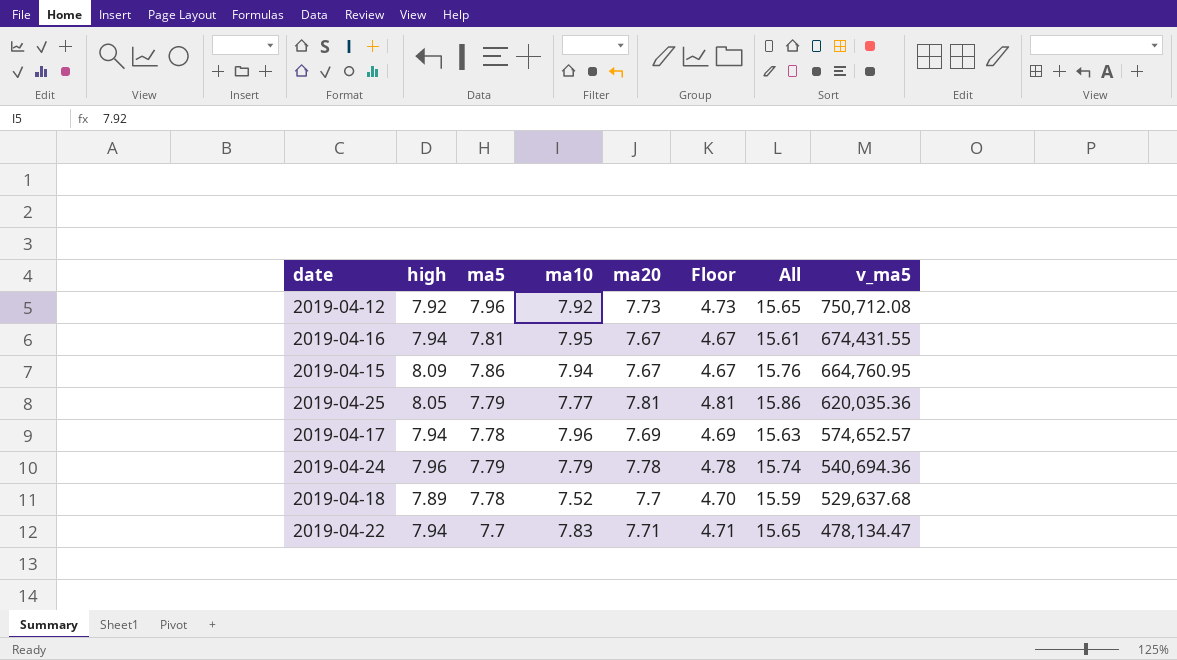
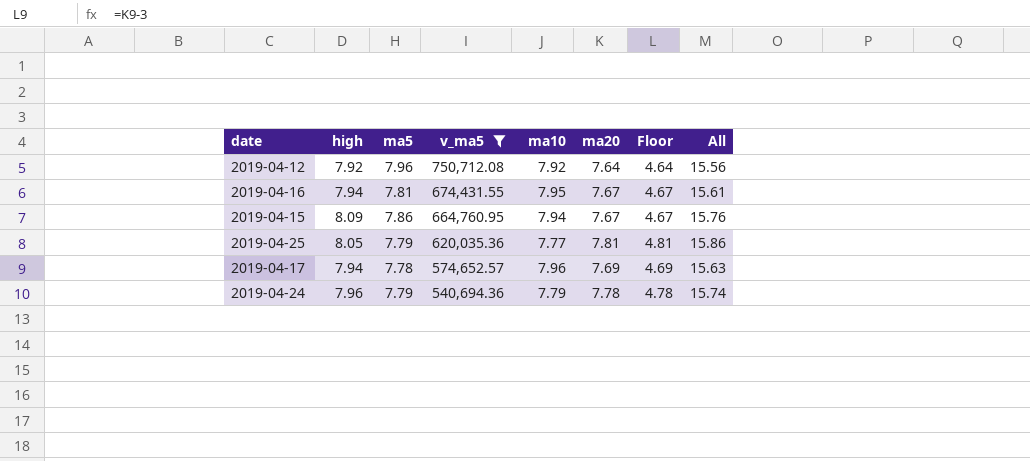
filter: none -> v_ma5 >= 540,694.36
column v_ma5 | position: 8 -> 4
2019-04-12 | ma20: 7.73 -> 7.64
2019-04-12 | Floor: 4.73 -> 4.64
2019-04-12 | All: 15.65 -> 15.56

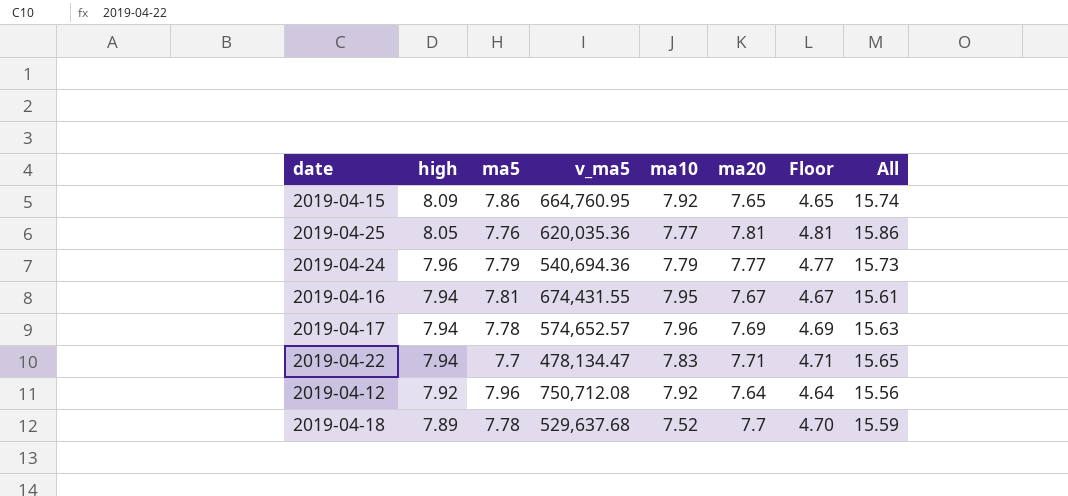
filter: v_ma5 >= 540,694.36 -> none
row order: v_ma5 descending -> high descending
2019-04-15 | ma10: 7.94 -> 7.92
2019-04-15 | ma20: 7.67 -> 7.65
2019-04-15 | Floor: 4.67 -> 4.65
2019-04-15 | All: 15.76 -> 15.74
2019-04-25 | ma5: 7.79 -> 7.76
2019-04-24 | ma20: 7.78 -> 7.77
2019-04-24 | Floor: 4.78 -> 4.77
2019-04-24 | All: 15.74 -> 15.73

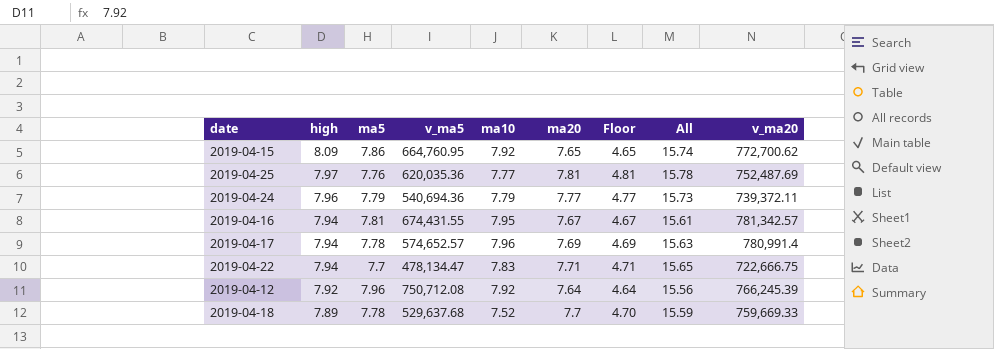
column v_ma20 | position: none -> 9
2019-04-25 | high: 8.05 -> 7.97
2019-04-25 | All: 15.86 -> 15.78

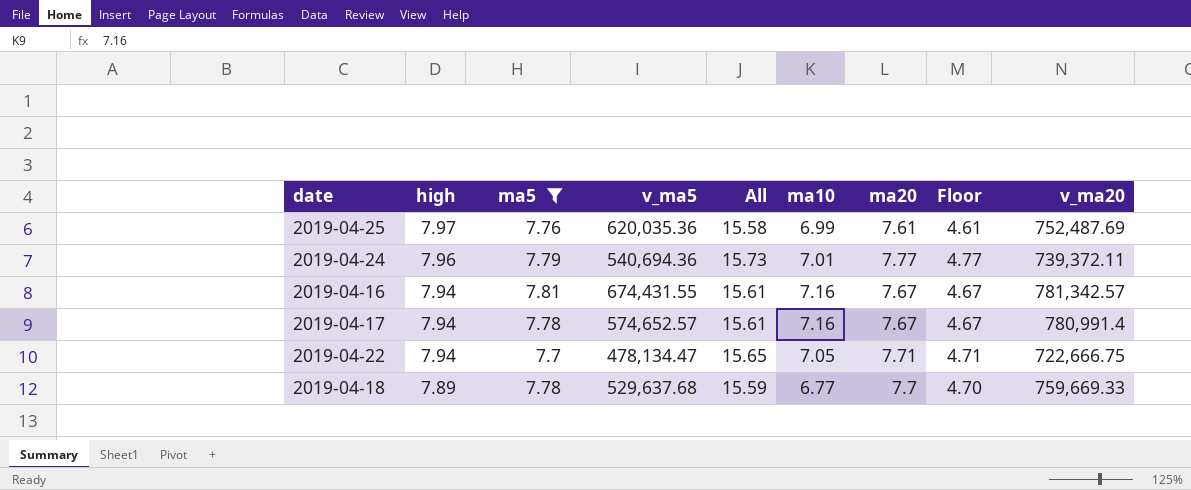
filter: none -> ma5 <= 7.81
column All | position: 8 -> 5
2019-04-25 | All: 15.78 -> 15.58
2019-04-25 | ma10: 7.77 -> 6.99
2019-04-25 | ma20: 7.81 -> 7.61
2019-04-25 | Floor: 4.81 -> 4.61
2019-04-24 | ma10: 7.79 -> 7.01
2019-04-16 | ma10: 7.95 -> 7.16
2019-04-17 | All: 15.63 -> 15.61
2019-04-17 | ma10: 7.96 -> 7.16
2019-04-17 | ma20: 7.69 -> 7.67
2019-04-17 | Floor: 4.69 -> 4.67
2019-04-22 | ma10: 7.83 -> 7.05
2019-04-18 | ma10: 7.52 -> 6.77

